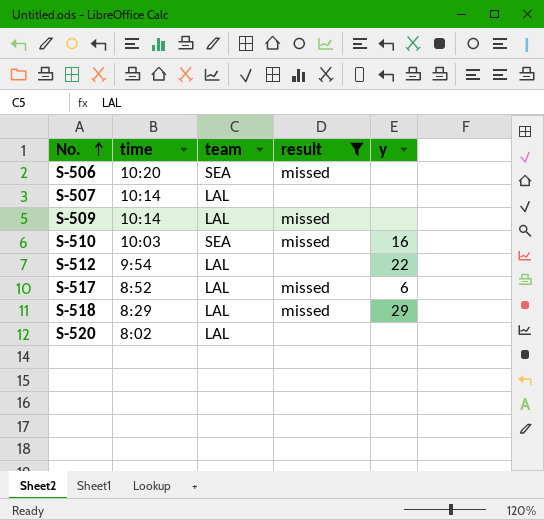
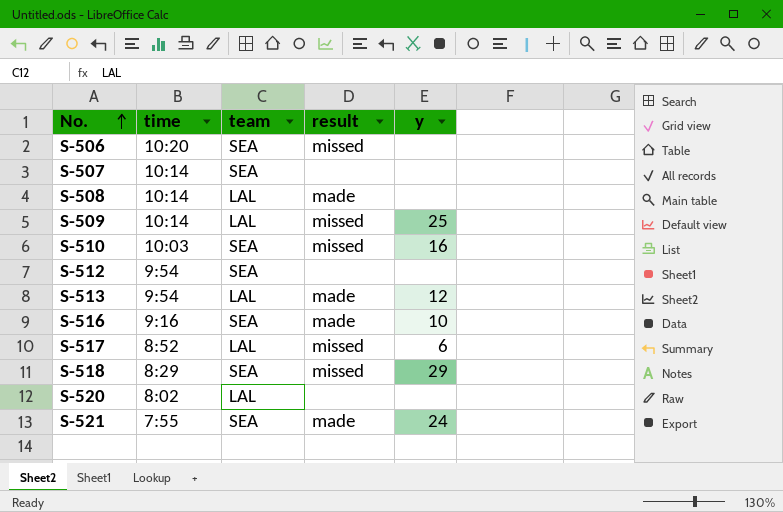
filter: result != made -> none
S-507 | team: LAL -> SEA
S-509 | y: none -> 25
S-512 | team: LAL -> SEA
S-512 | y: 22 -> none
S-518 | team: LAL -> SEA

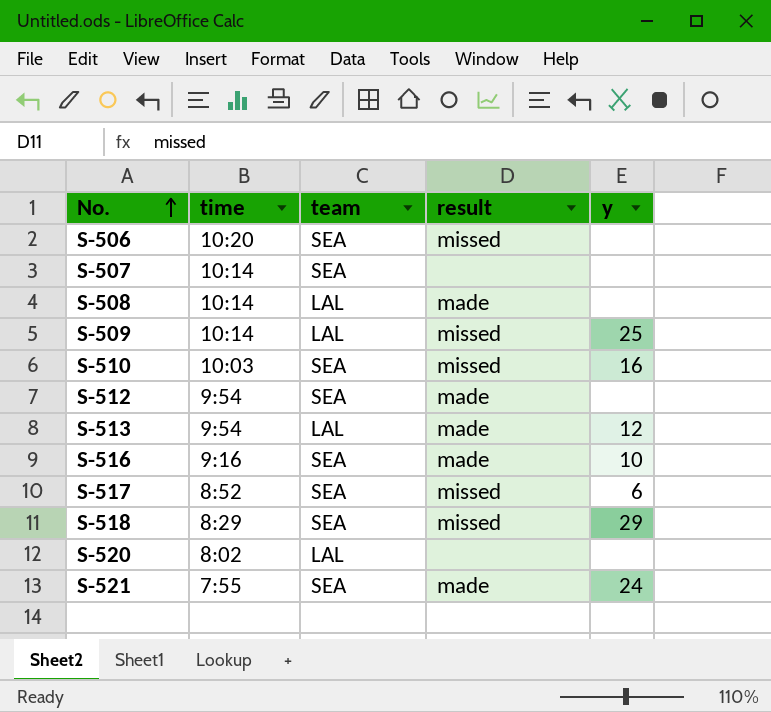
S-512 | result: none -> made
S-517 | team: LAL -> SEA

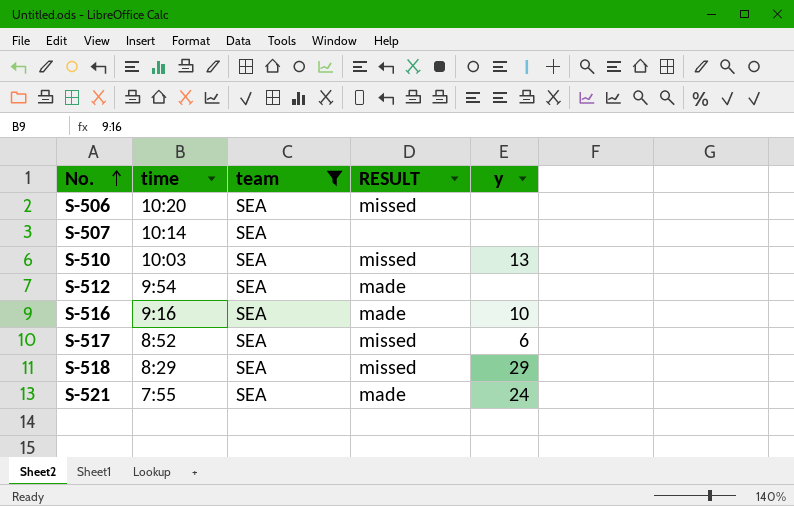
filter: none -> team = SEA
column name: result -> RESULT
S-510 | y: 16 -> 13

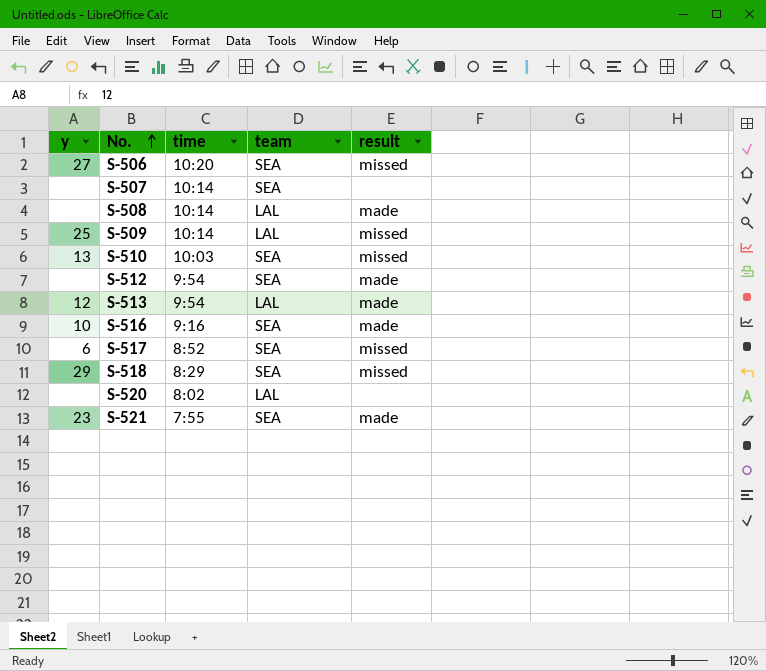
filter: team = SEA -> none
column y | position: 5 -> 1
column name: RESULT -> result
S-506 | y: none -> 27
S-521 | y: 24 -> 23

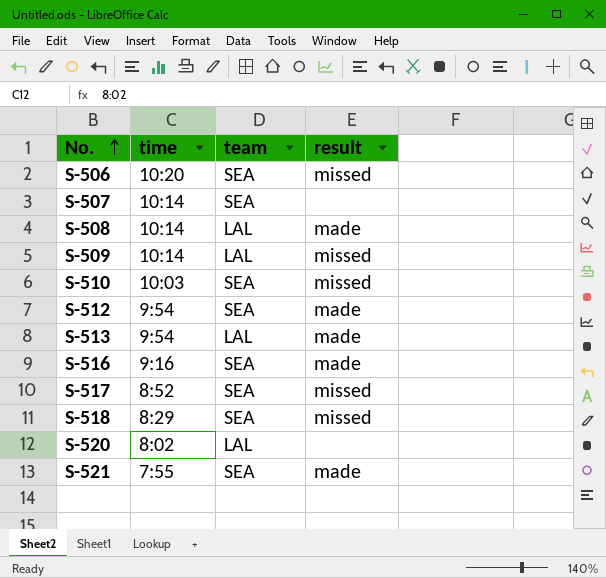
column y | position: 1 -> none

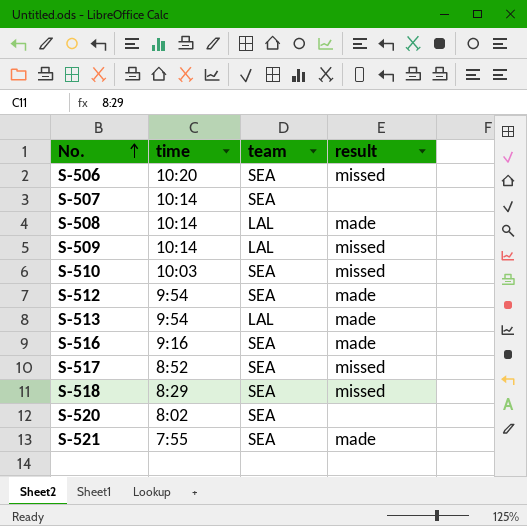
S-520 | team: LAL -> SEA

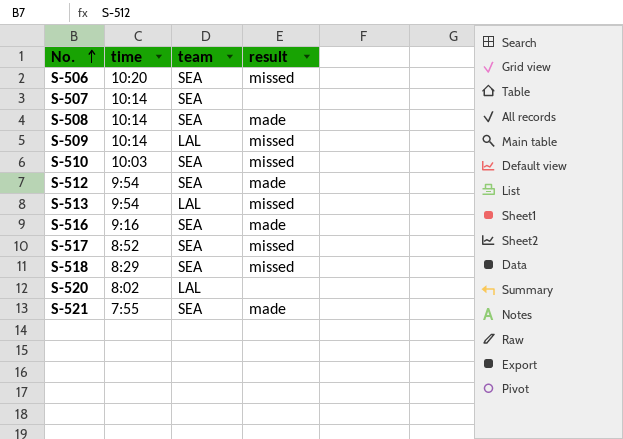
S-508 | team: LAL -> SEA
S-513 | result: made -> missed
S-520 | team: SEA -> LAL

